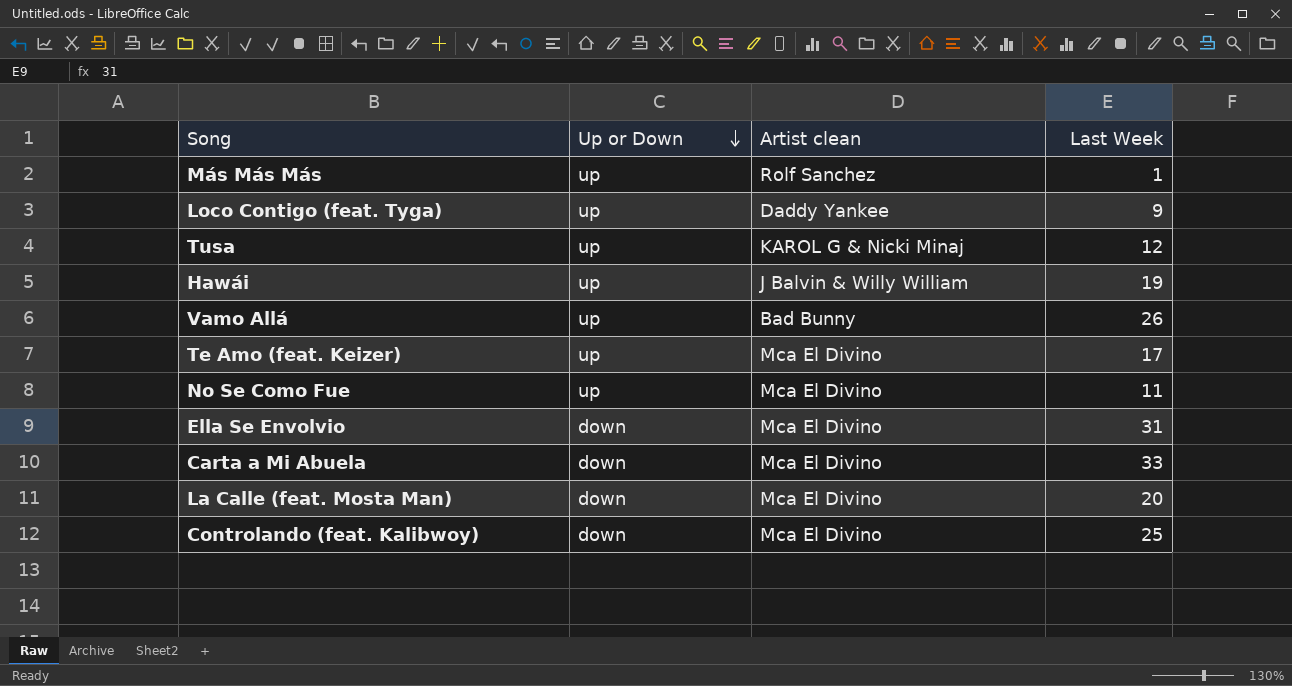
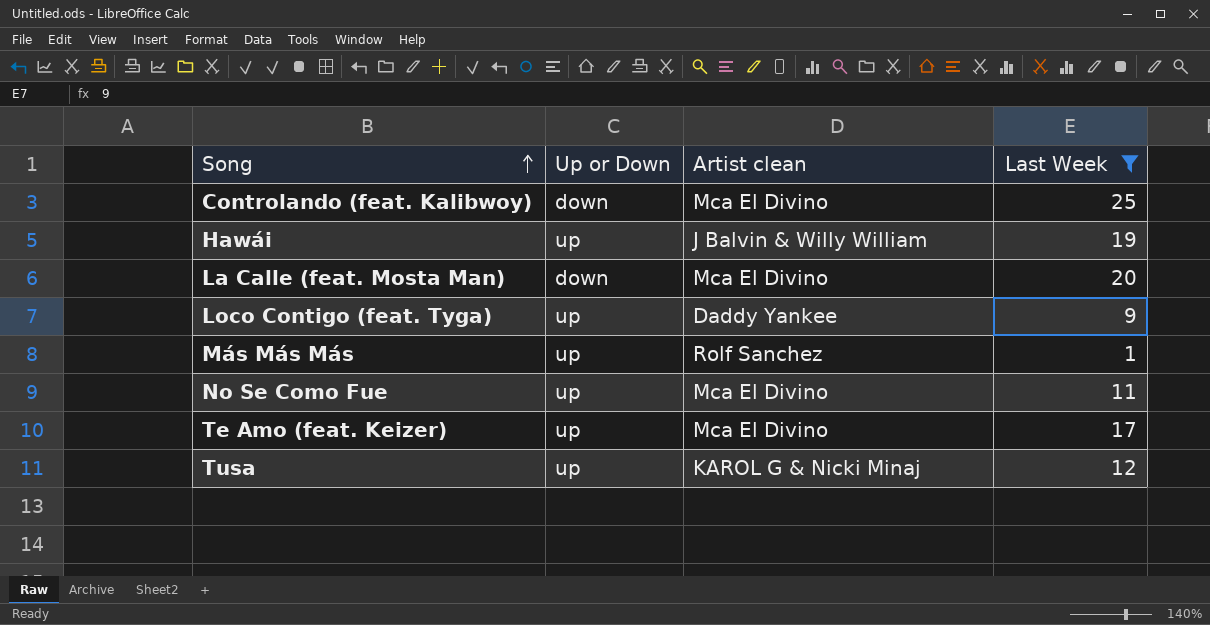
filter: none -> Last Week <= 25
row order: Up or Down descending -> Song ascending

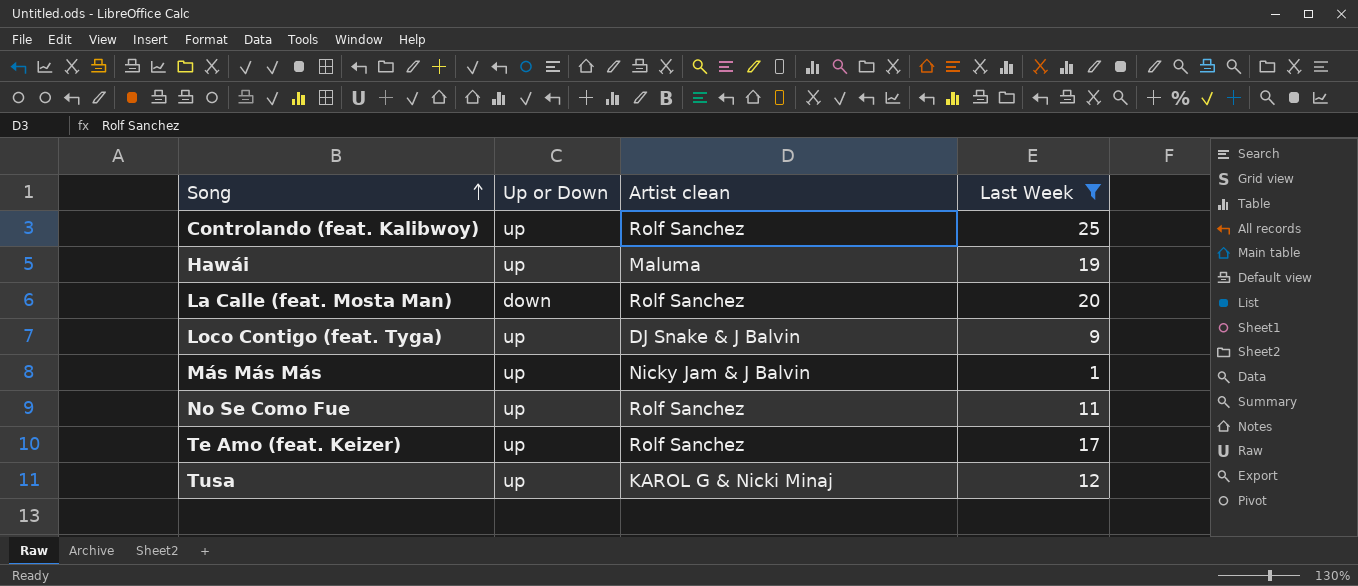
Controlando (feat. Kalibwoy) | Up or Down: down -> up
Controlando (feat. Kalibwoy) | Artist clean: Mca El Divino -> Rolf Sanchez
Hawái | Artist clean: J Balvin & Willy William -> Maluma
La Calle (feat. Mosta Man) | Artist clean: Mca El Divino -> Rolf Sanchez
Loco Contigo (feat. Tyga) | Artist clean: Daddy Yankee -> DJ Snake & J Balvin
Más Más Más | Artist clean: Rolf Sanchez -> Nicky Jam & J Balvin
No Se Como Fue | Artist clean: Mca El Divino -> Rolf Sanchez
Te Amo (feat. Keizer) | Artist clean: Mca El Divino -> Rolf Sanchez

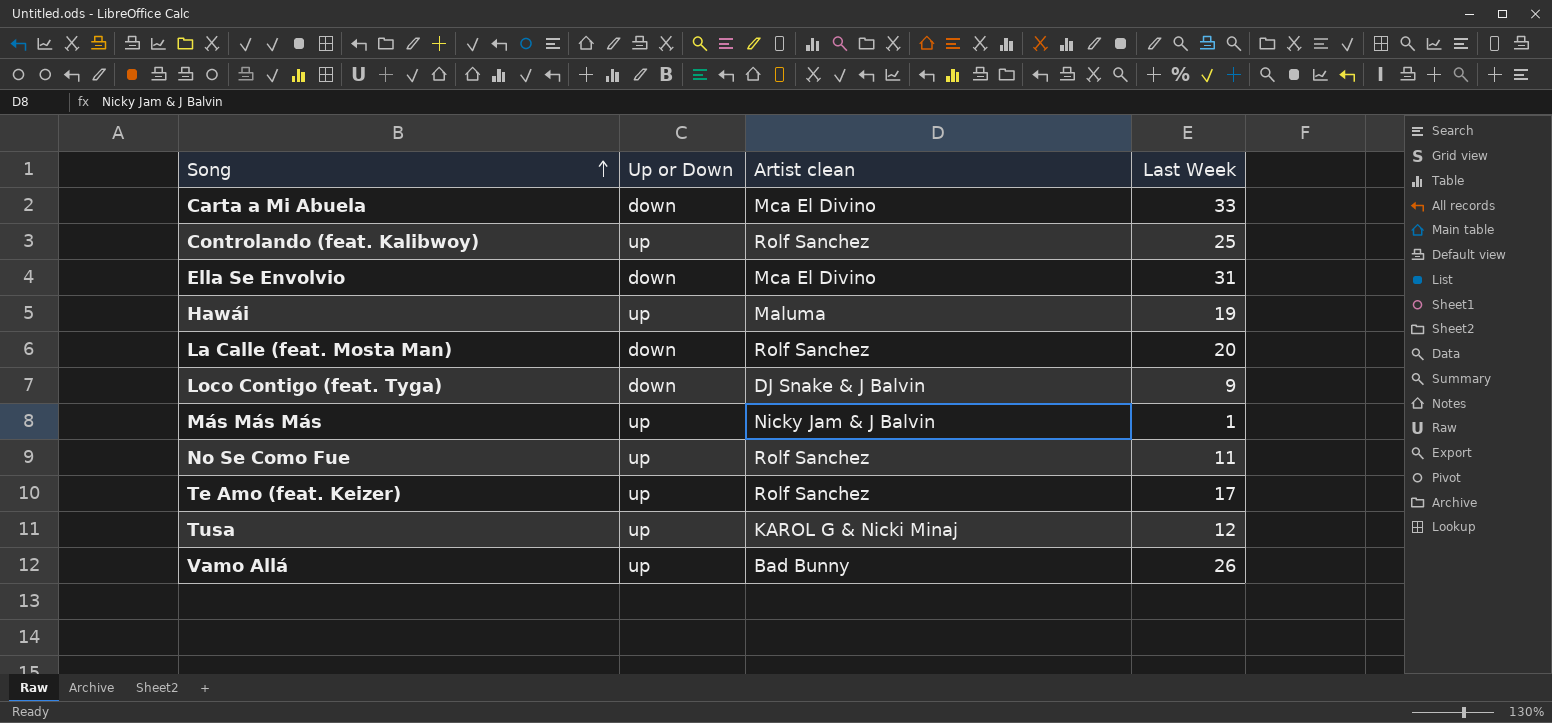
filter: Last Week <= 25 -> none
Loco Contigo (feat. Tyga) | Up or Down: up -> down

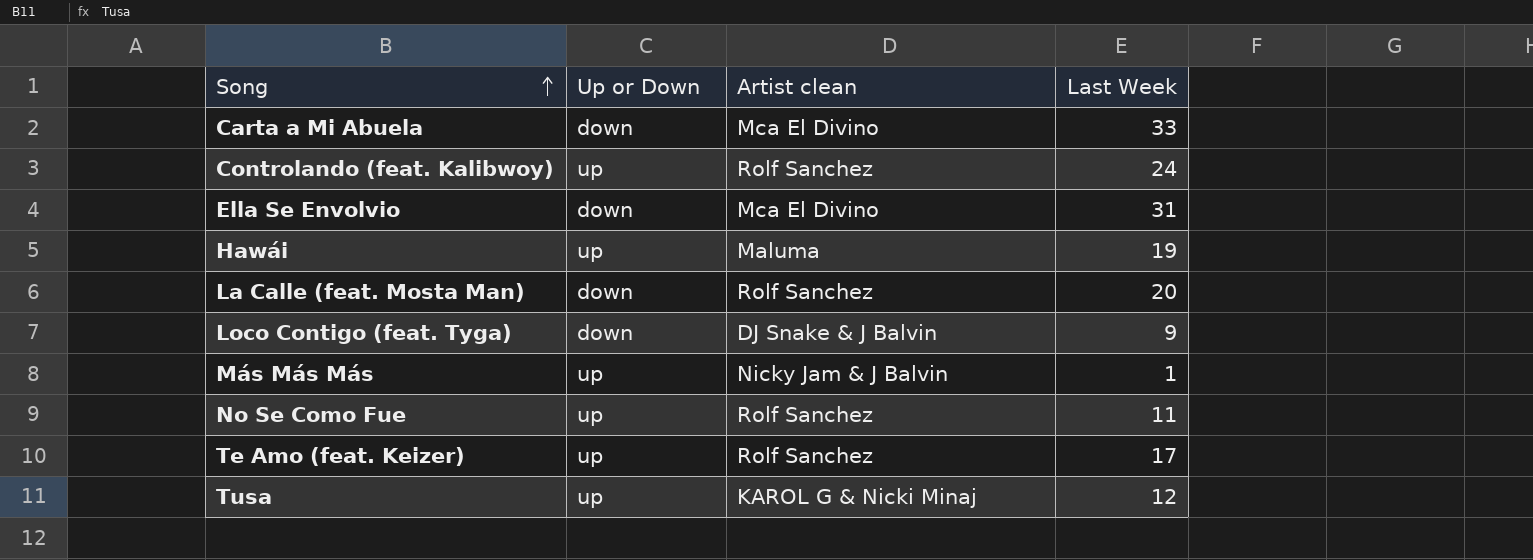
row Vamo Allá: up | Bad Bunny | 26 -> none
Controlando (feat. Kalibwoy) | Last Week: 25 -> 24

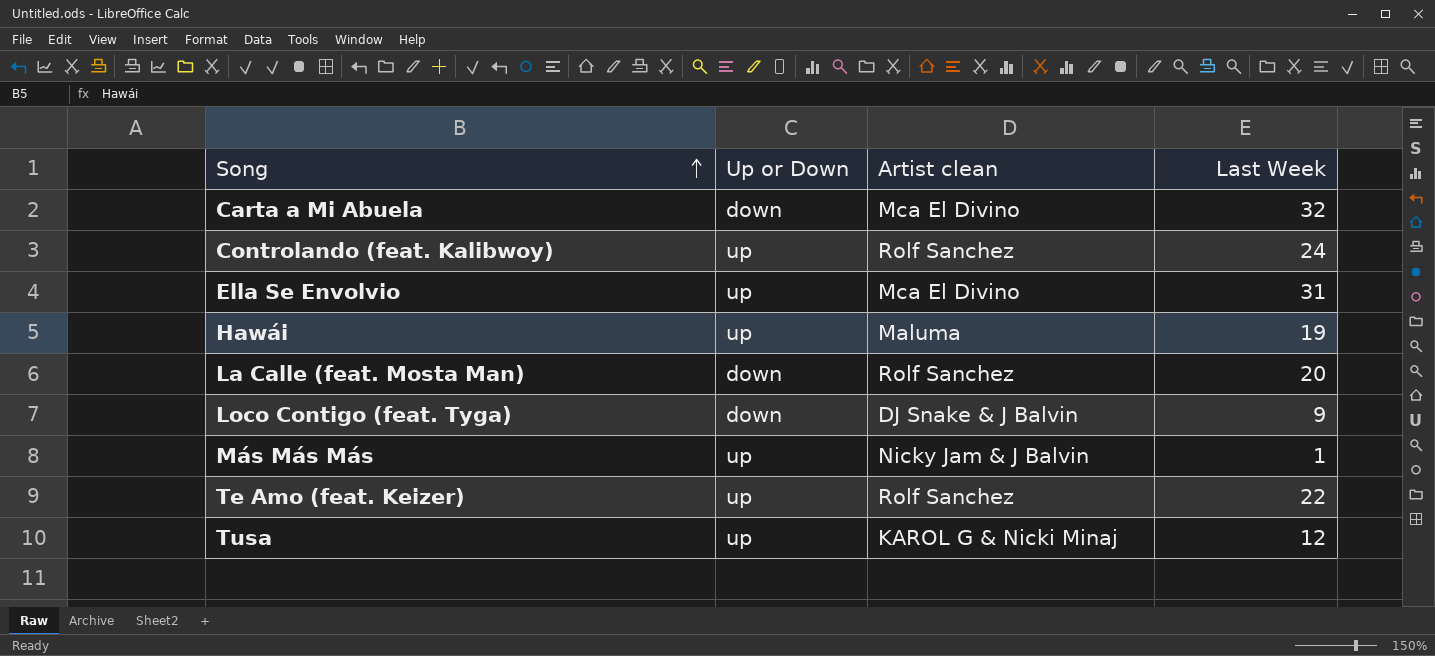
row No Se Como Fue: up | Rolf Sanchez | 11 -> none
Carta a Mi Abuela | Last Week: 33 -> 32
Ella Se Envolvio | Up or Down: down -> up
Te Amo (feat. Keizer) | Last Week: 17 -> 22

